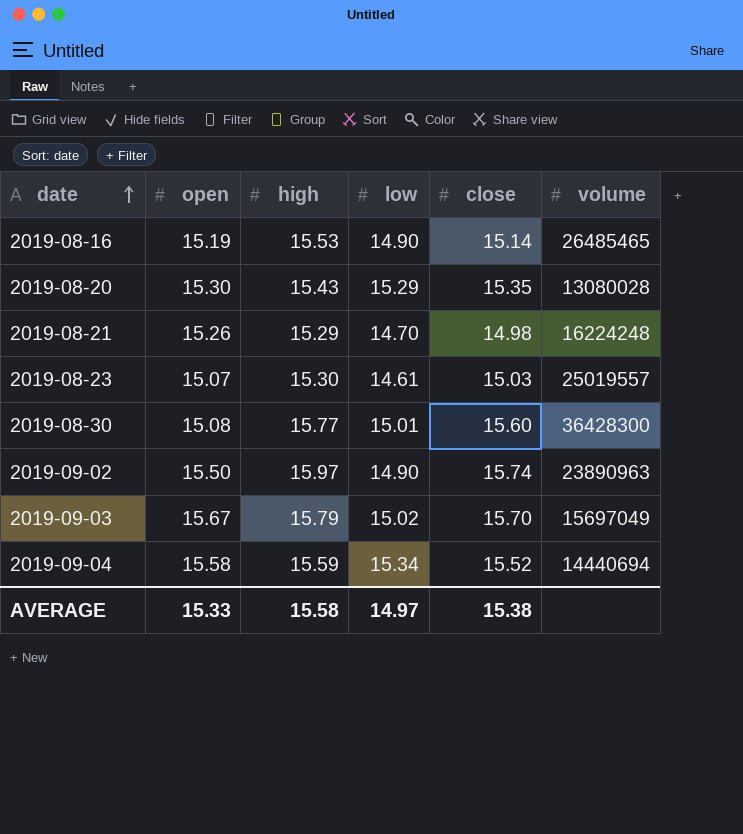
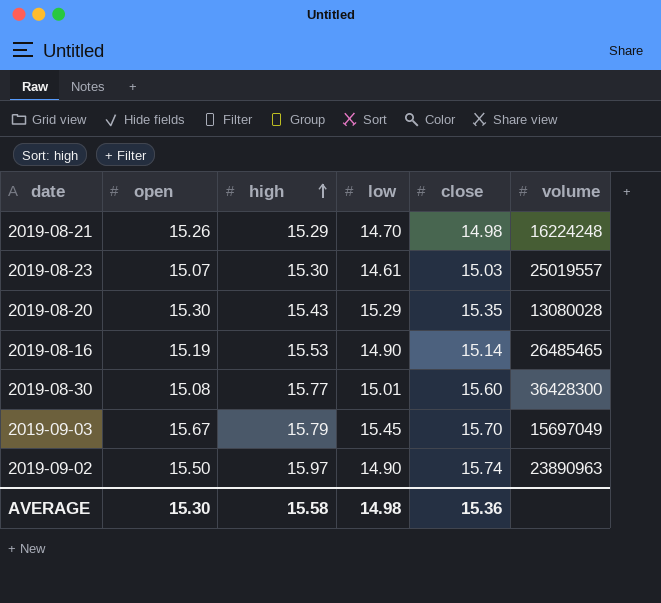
row order: date ascending -> high ascending
row 2019-09-04: 15.58 | 15.59 | 15.34 | 15.52 | 14440694 -> none
2019-09-03 | low: 15.02 -> 15.45
AVERAGE | open: 15.33 -> 15.30
AVERAGE | low: 14.97 -> 14.98
AVERAGE | close: 15.38 -> 15.36

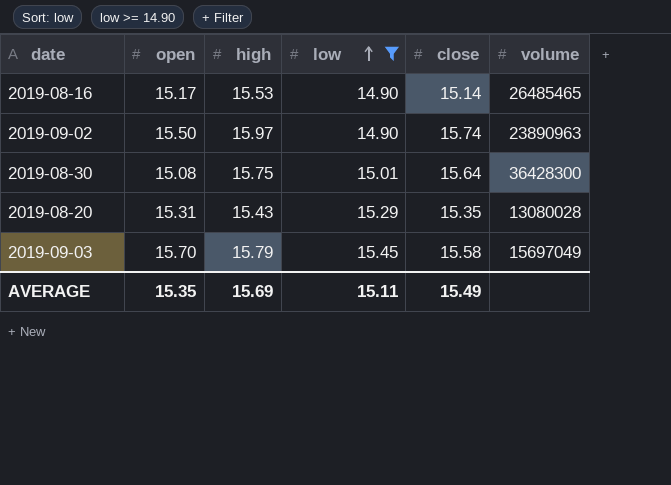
filter: none -> low >= 14.90
row order: high ascending -> low ascending
2019-08-16 | open: 15.19 -> 15.17
2019-08-30 | high: 15.77 -> 15.75
2019-08-30 | close: 15.60 -> 15.64
2019-08-20 | open: 15.30 -> 15.31
2019-09-03 | open: 15.67 -> 15.70
2019-09-03 | close: 15.70 -> 15.58
AVERAGE | open: 15.30 -> 15.35
AVERAGE | high: 15.58 -> 15.69
AVERAGE | low: 14.98 -> 15.11
AVERAGE | close: 15.36 -> 15.49

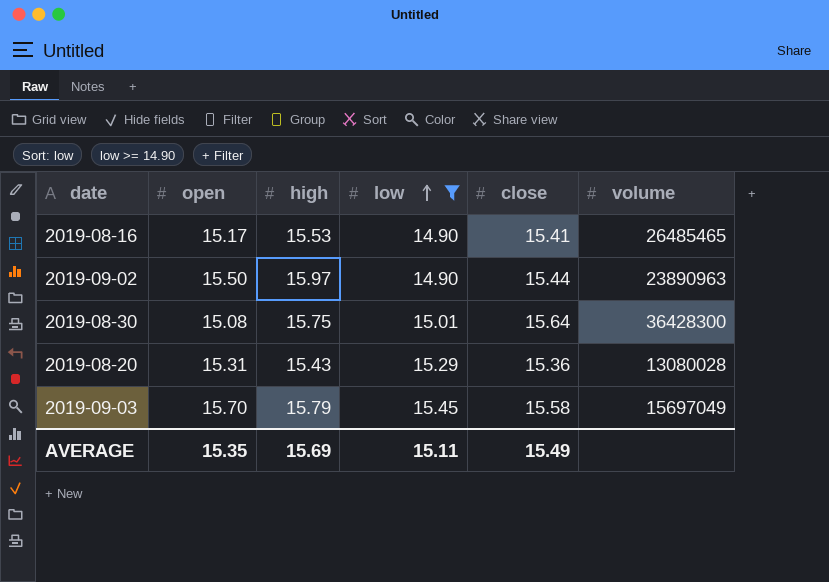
2019-08-16 | close: 15.14 -> 15.41
2019-09-02 | close: 15.74 -> 15.44
2019-08-20 | close: 15.35 -> 15.36

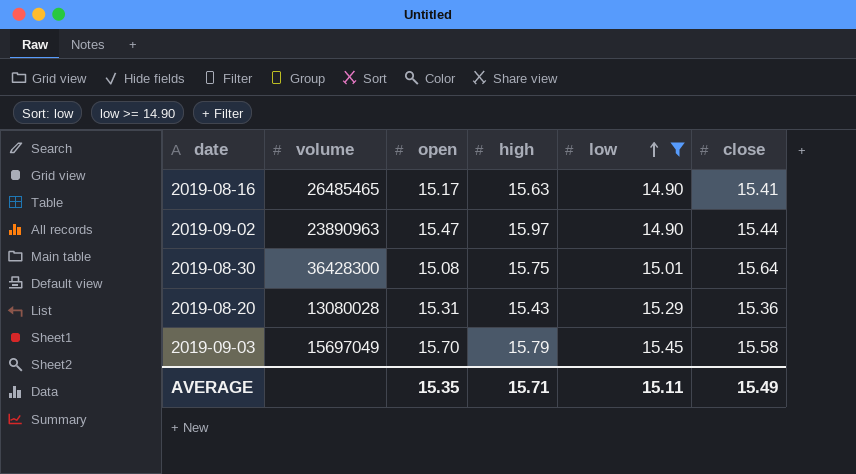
column volume | position: 6 -> 2
2019-08-16 | high: 15.53 -> 15.63
2019-09-02 | open: 15.50 -> 15.47
AVERAGE | high: 15.69 -> 15.71

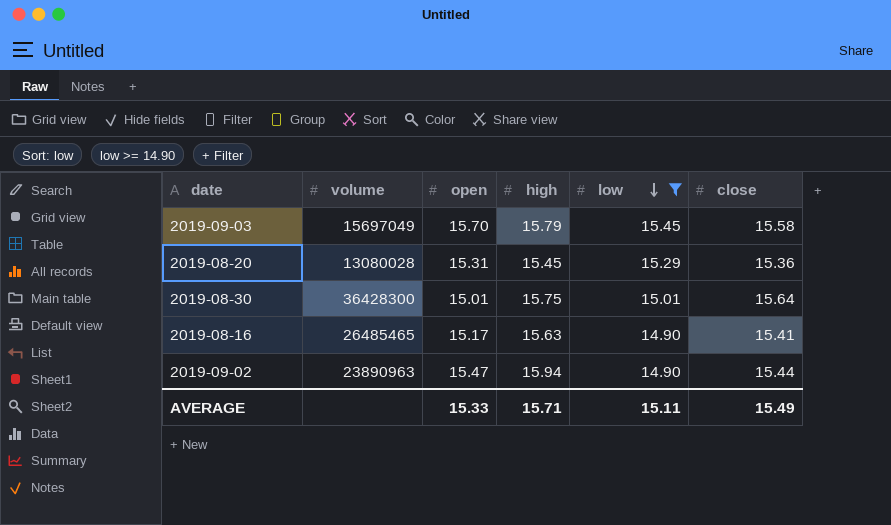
row order: low ascending -> low descending
2019-08-20 | high: 15.43 -> 15.45
2019-08-30 | open: 15.08 -> 15.01
2019-09-02 | high: 15.97 -> 15.94
AVERAGE | open: 15.35 -> 15.33

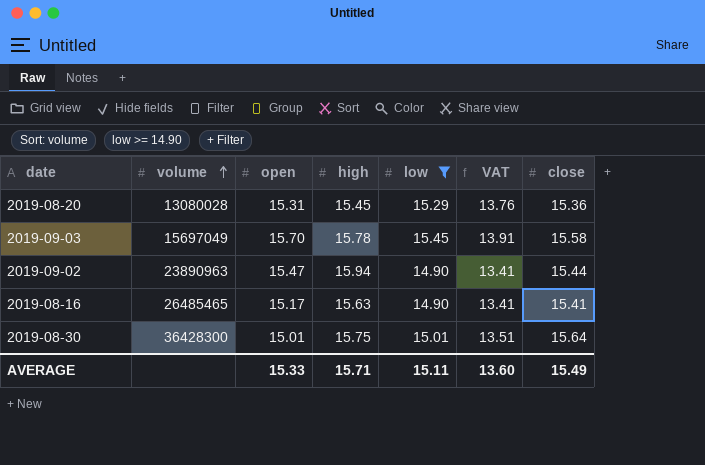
row order: low descending -> volume ascending
column VAT | formula: none -> [low] * 0.9
2019-09-03 | high: 15.79 -> 15.78

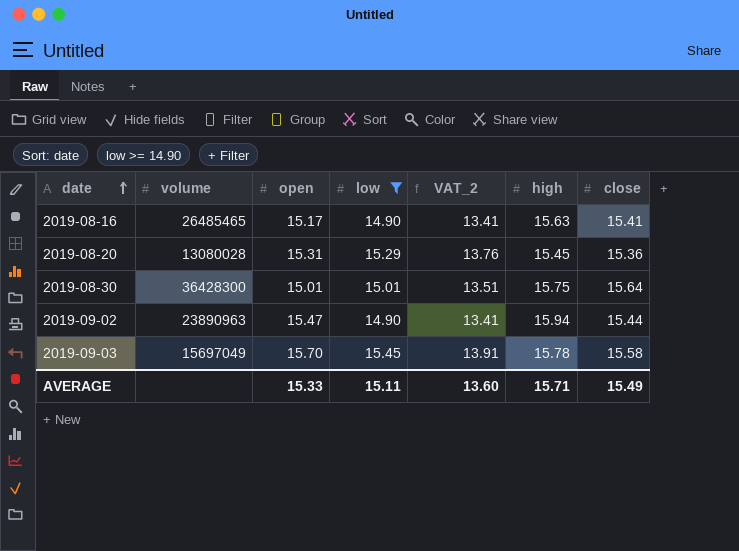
row order: volume ascending -> date ascending
column name: VAT -> VAT_2
column high | position: 4 -> 6

